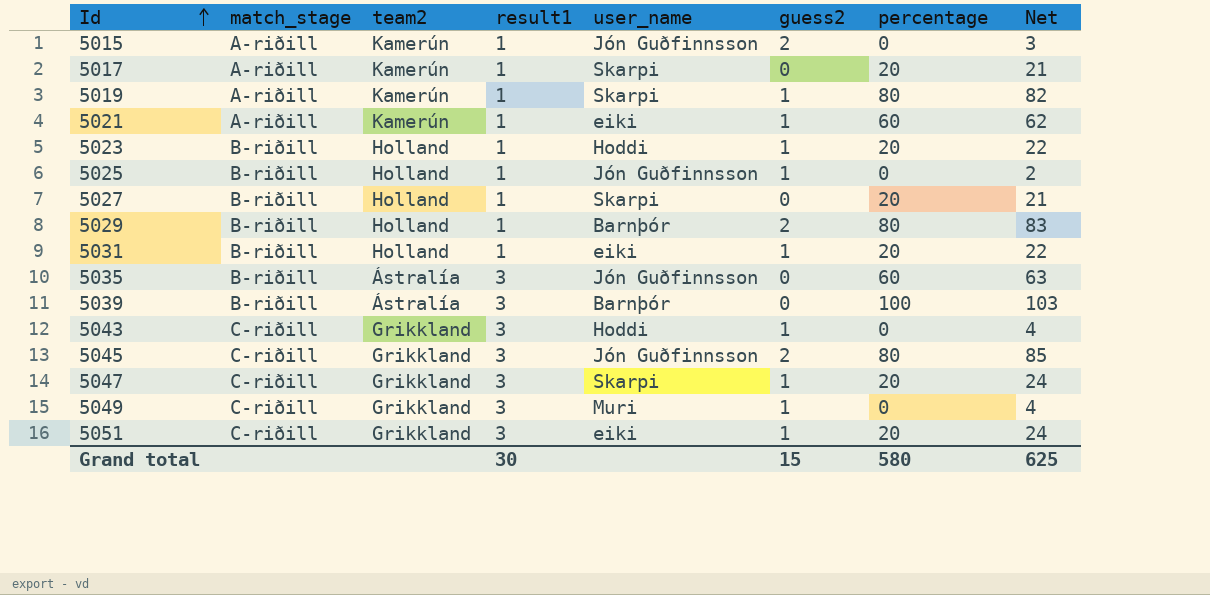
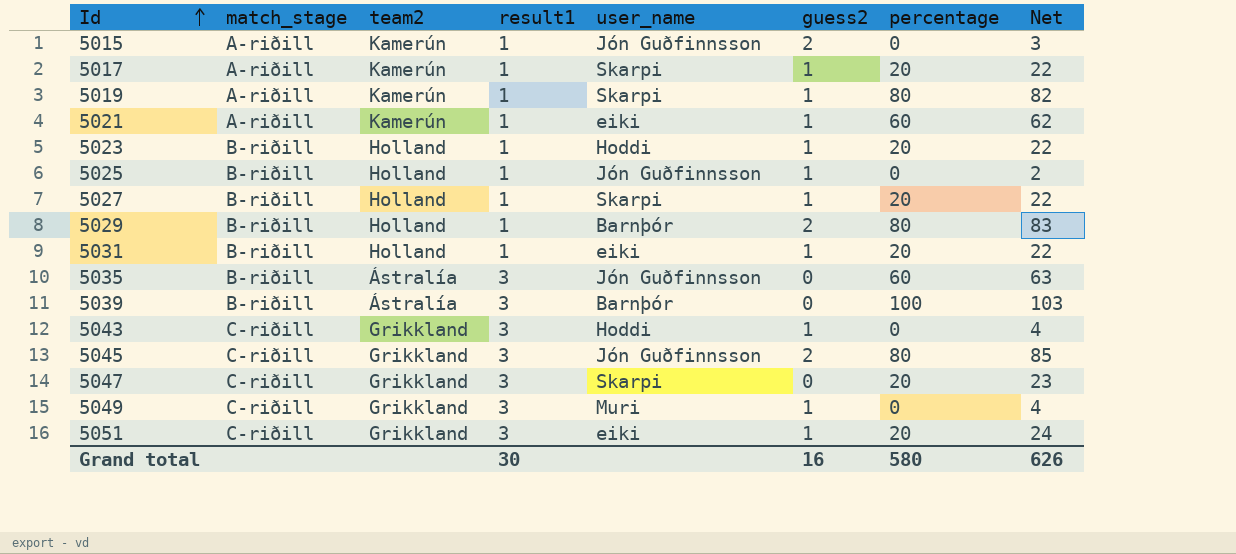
5017 | guess2: 0 -> 1
5017 | Net: 21 -> 22
5027 | guess2: 0 -> 1
5027 | Net: 21 -> 22
5047 | guess2: 1 -> 0
5047 | Net: 24 -> 23
Grand total | guess2: 15 -> 16
Grand total | Net: 625 -> 626

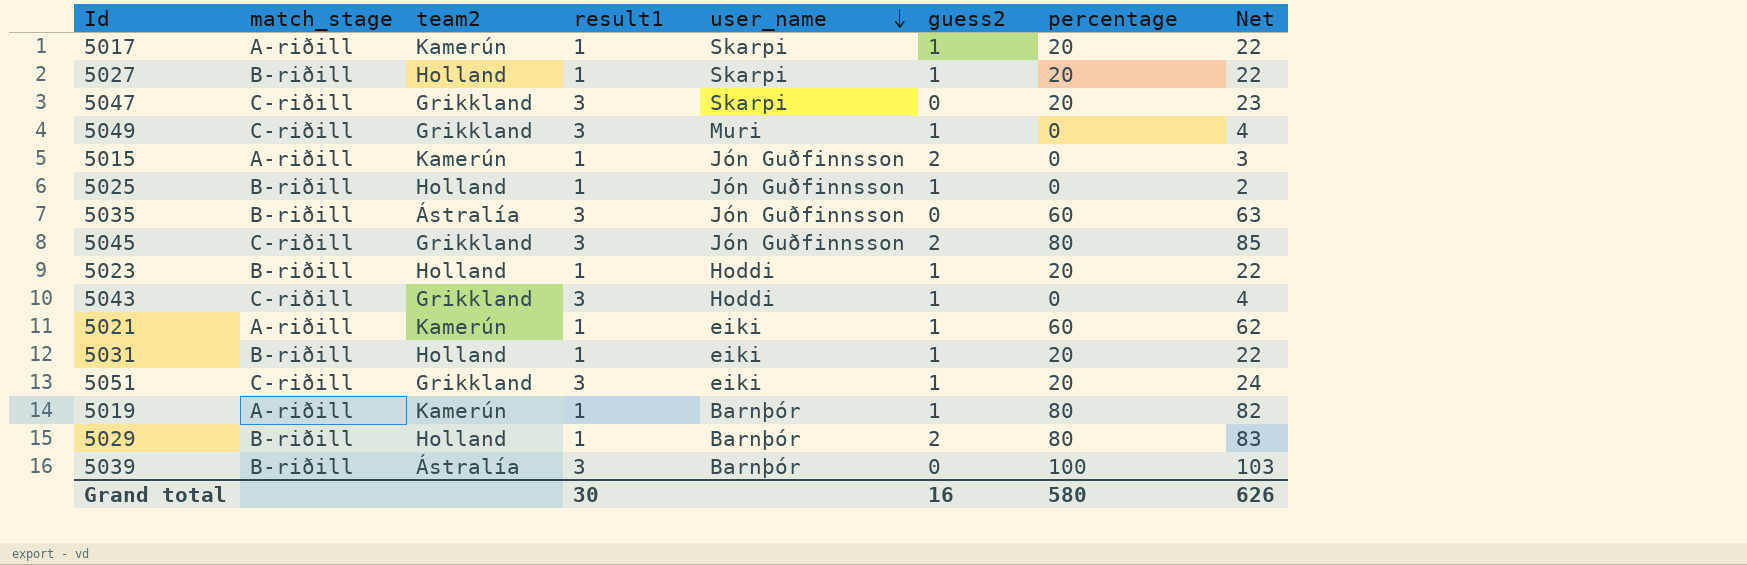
row order: Id ascending -> user_name descending
5019 | user_name: Skarpi -> Barnþór

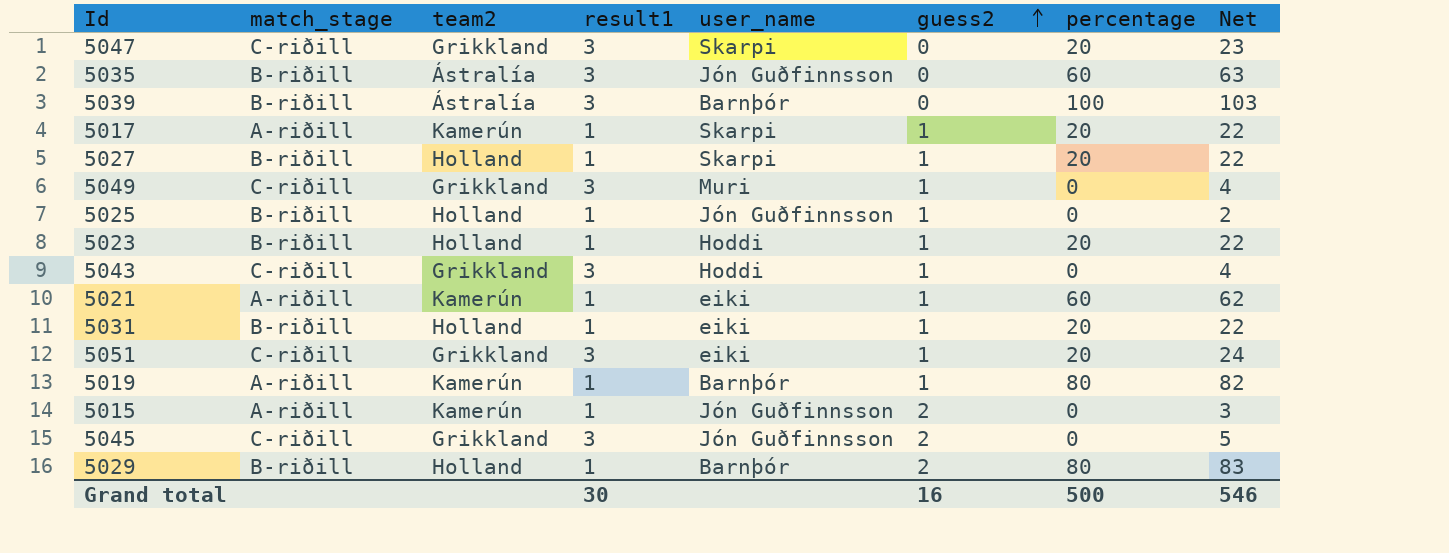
row order: user_name descending -> guess2 ascending
5045 | percentage: 80 -> 0
5045 | Net: 85 -> 5
Grand total | percentage: 580 -> 500
Grand total | Net: 626 -> 546

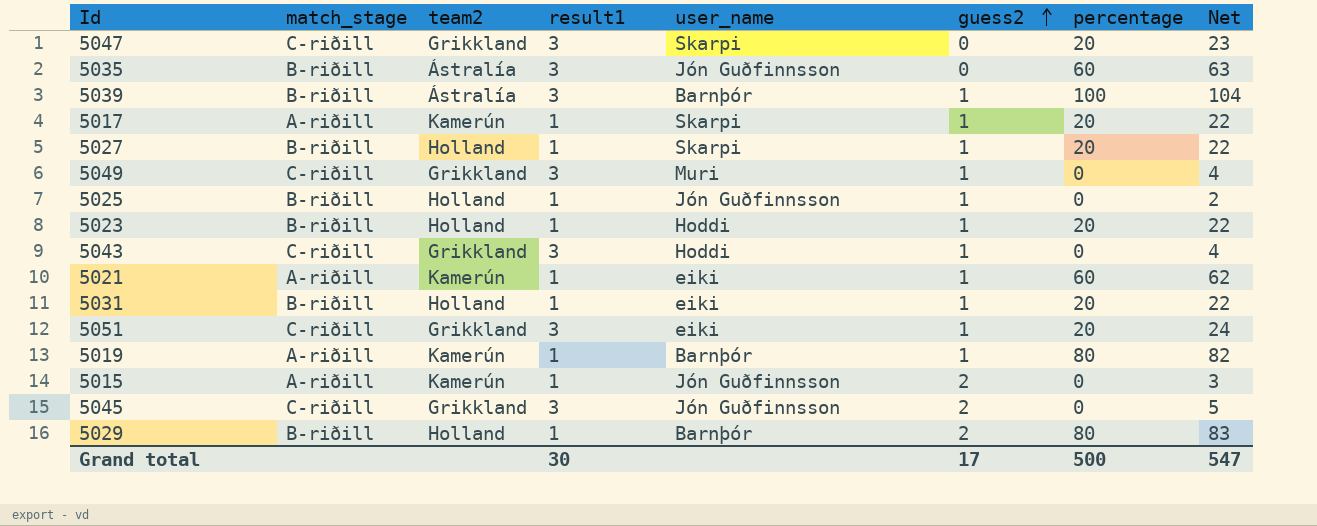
5039 | guess2: 0 -> 1
5039 | Net: 103 -> 104
Grand total | guess2: 16 -> 17
Grand total | Net: 546 -> 547

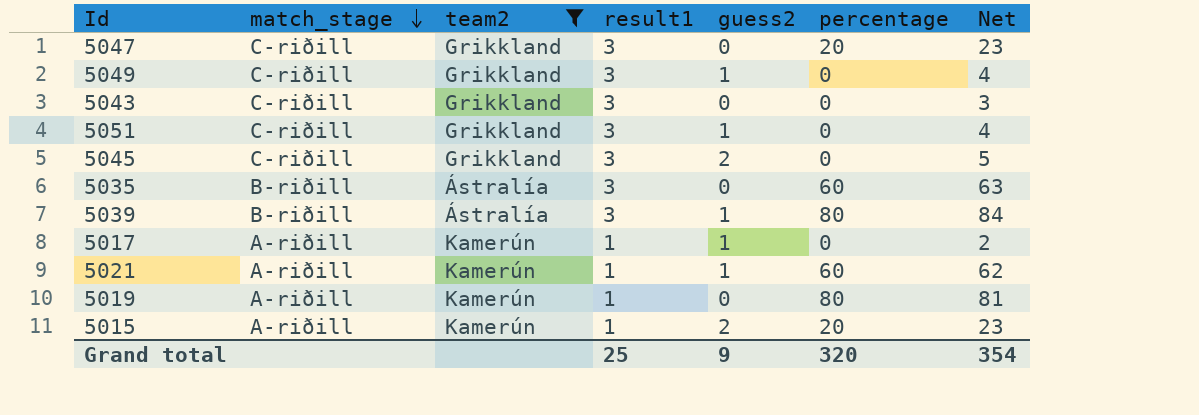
filter: none -> team2 != Holland
row order: guess2 ascending -> match_stage descending
column user_name | position: 5 -> none
5043 | guess2: 1 -> 0
5043 | Net: 4 -> 3
5051 | percentage: 20 -> 0
5051 | Net: 24 -> 4
5039 | percentage: 100 -> 80
5039 | Net: 104 -> 84
5017 | percentage: 20 -> 0
5017 | Net: 22 -> 2
5019 | guess2: 1 -> 0
5019 | Net: 82 -> 81
5015 | percentage: 0 -> 20
5015 | Net: 3 -> 23
Grand total | result1: 30 -> 25
Grand total | guess2: 17 -> 9
Grand total | percentage: 500 -> 320
Grand total | Net: 547 -> 354

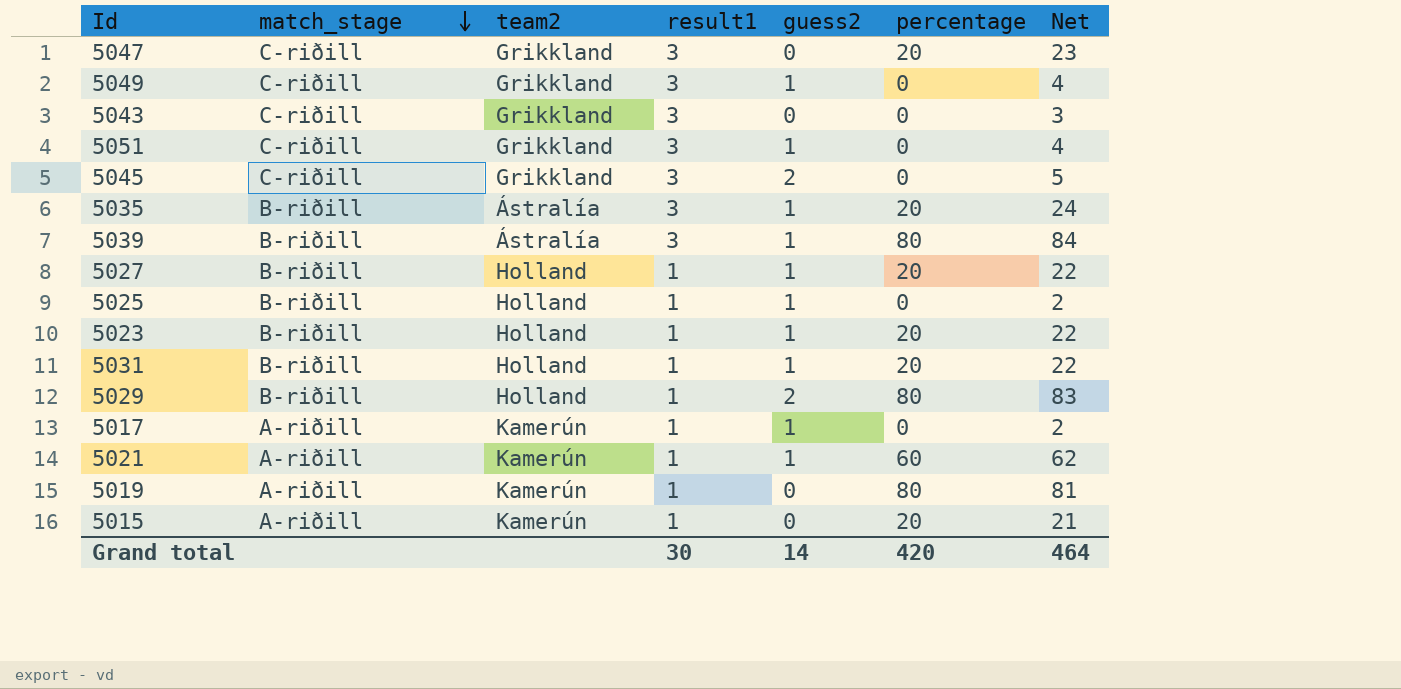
filter: team2 != Holland -> none
5035 | guess2: 0 -> 1
5035 | percentage: 60 -> 20
5035 | Net: 63 -> 24
5015 | guess2: 2 -> 0
5015 | Net: 23 -> 21
Grand total | result1: 25 -> 30
Grand total | guess2: 9 -> 14
Grand total | percentage: 320 -> 420
Grand total | Net: 354 -> 464

